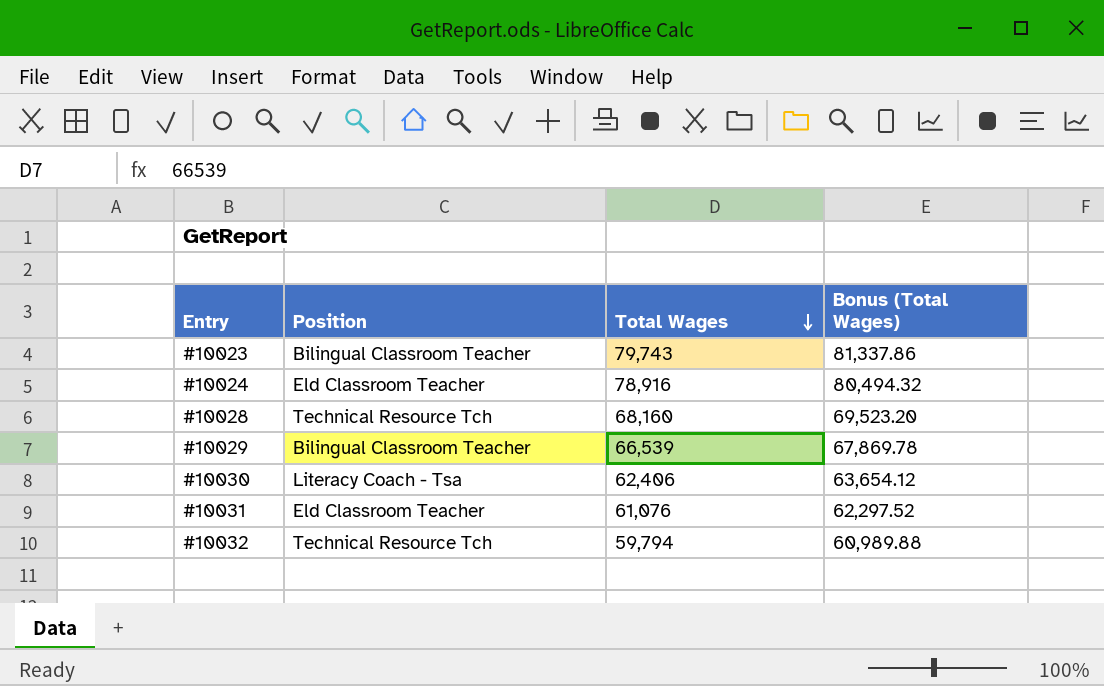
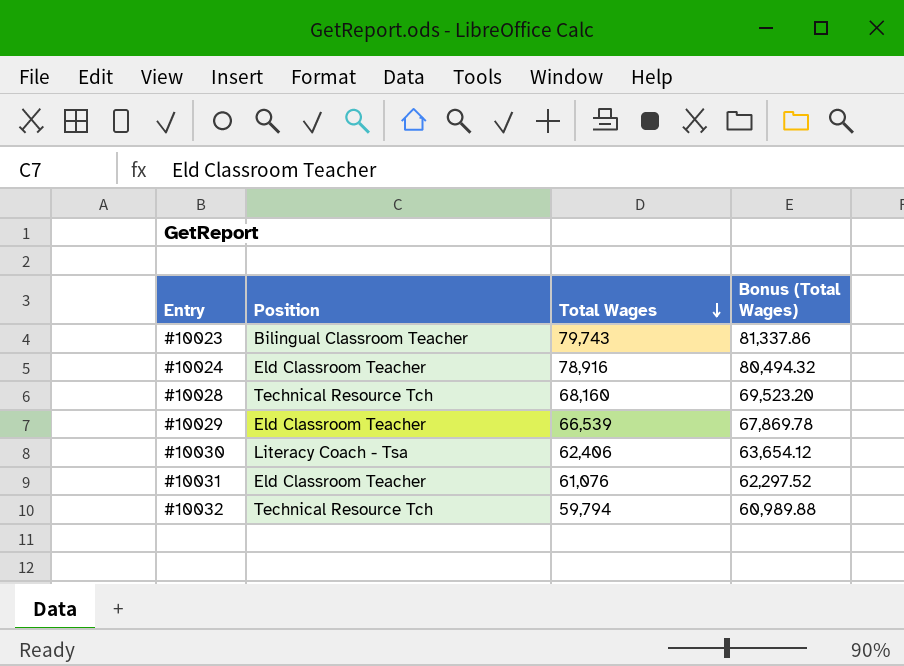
#10029 | Position: Bilingual Classroom Teacher -> Eld Classroom Teacher

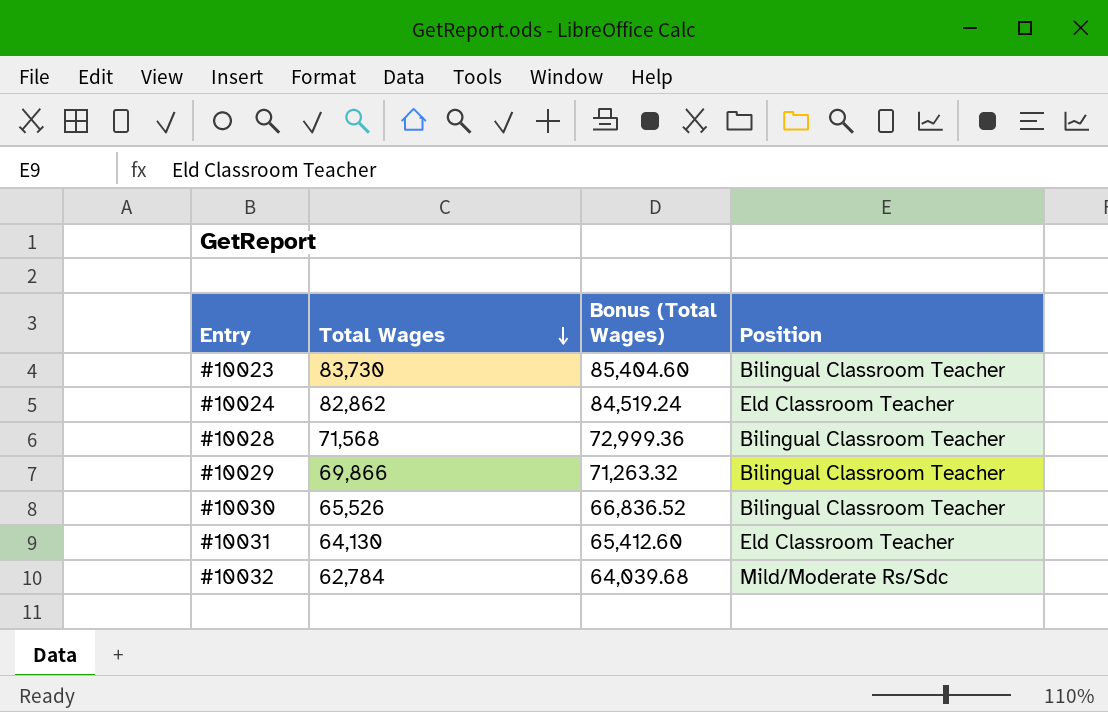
column Position | position: 2 -> 4
#10023 | Total Wages: 79,743 -> 83,730
#10023 | Bonus (Total Wages): 81,337.86 -> 85,404.60
#10024 | Total Wages: 78,916 -> 82,862
#10024 | Bonus (Total Wages): 80,494.32 -> 84,519.24
#10028 | Total Wages: 68,160 -> 71,568
#10028 | Bonus (Total Wages): 69,523.20 -> 72,999.36
#10028 | Position: Technical Resource Tch -> Bilingual Classroom Teacher
#10029 | Total Wages: 66,539 -> 69,866
#10029 | Bonus (Total Wages): 67,869.78 -> 71,263.32
#10029 | Position: Eld Classroom Teacher -> Bilingual Classroom Teacher
#10030 | Total Wages: 62,406 -> 65,526
#10030 | Bonus (Total Wages): 63,654.12 -> 66,836.52
#10030 | Position: Literacy Coach - Tsa -> Bilingual Classroom Teacher
#10031 | Total Wages: 61,076 -> 64,130
#10031 | Bonus (Total Wages): 62,297.52 -> 65,412.60
#10032 | Total Wages: 59,794 -> 62,784
#10032 | Bonus (Total Wages): 60,989.88 -> 64,039.68
#10032 | Position: Technical Resource Tch -> Mild/Moderate Rs/Sdc

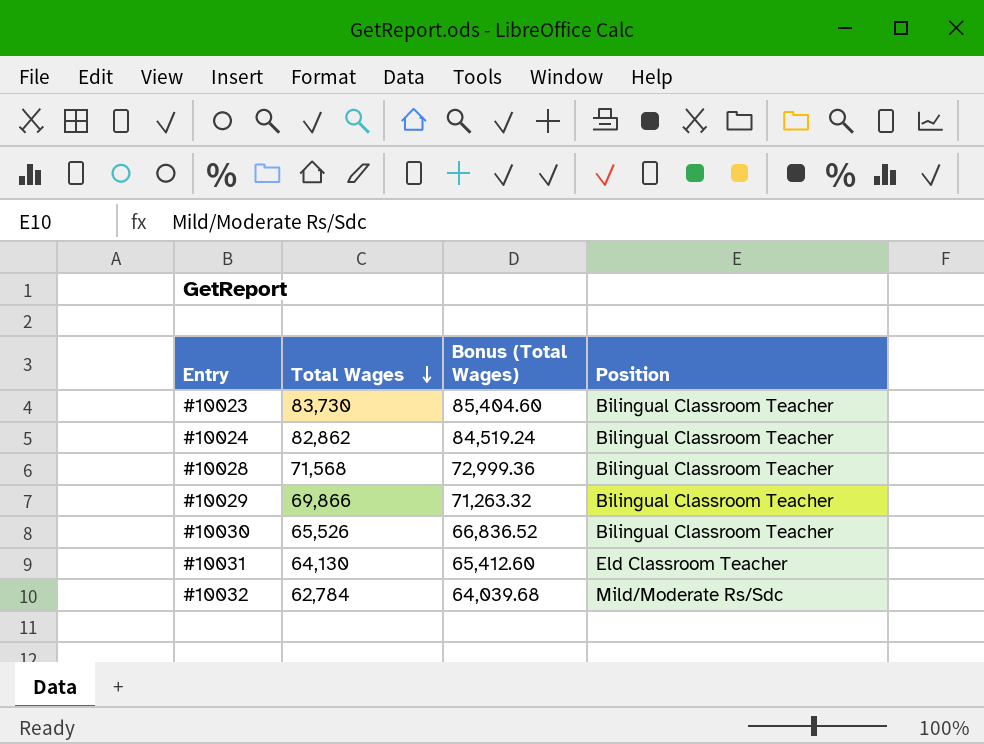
#10024 | Position: Eld Classroom Teacher -> Bilingual Classroom Teacher

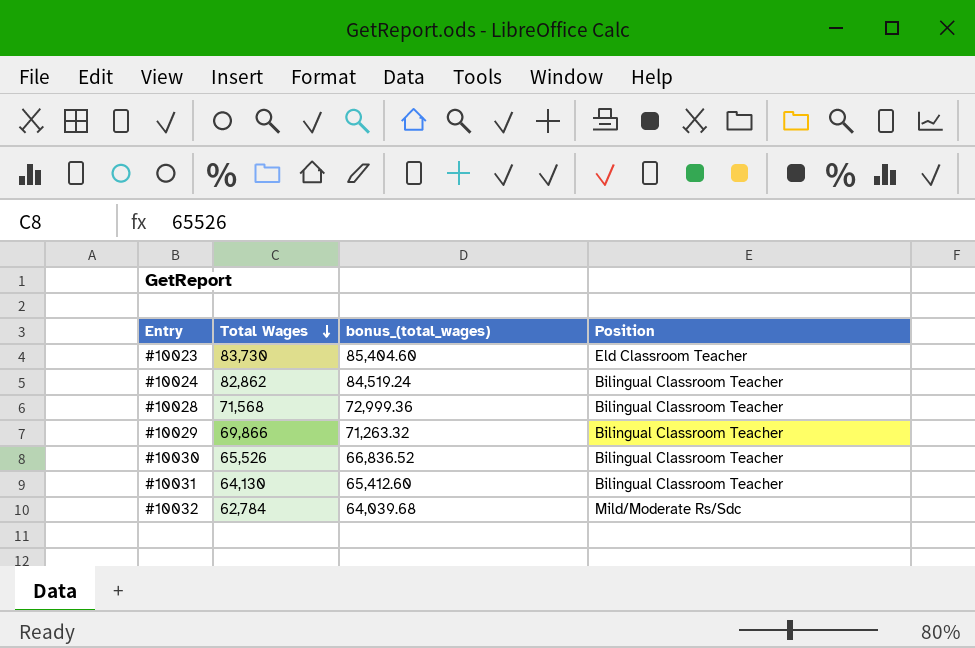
column name: Bonus (Total Wages) -> bonus_(total_wages)
#10023 | Position: Bilingual Classroom Teacher -> Eld Classroom Teacher
#10031 | Position: Eld Classroom Teacher -> Bilingual Classroom Teacher

